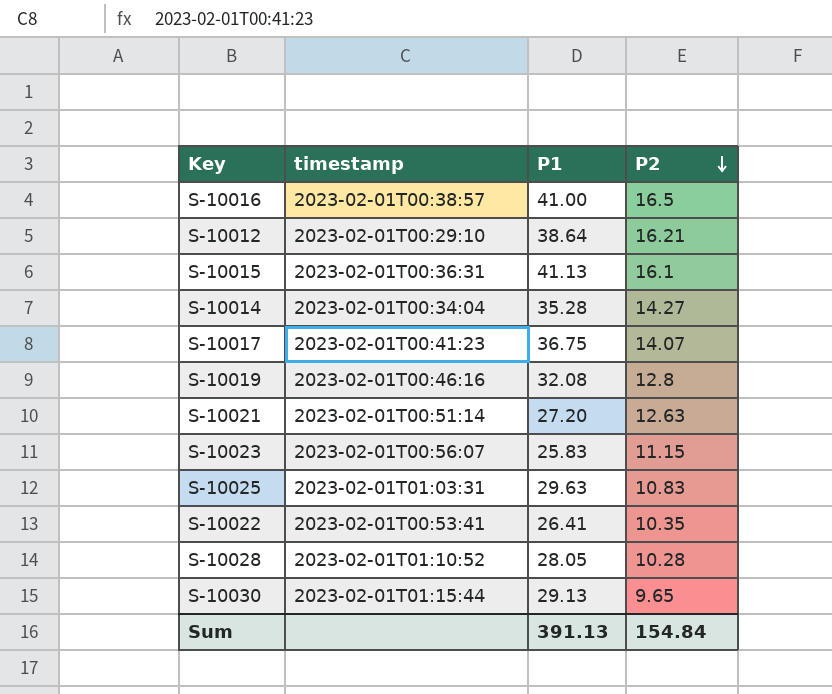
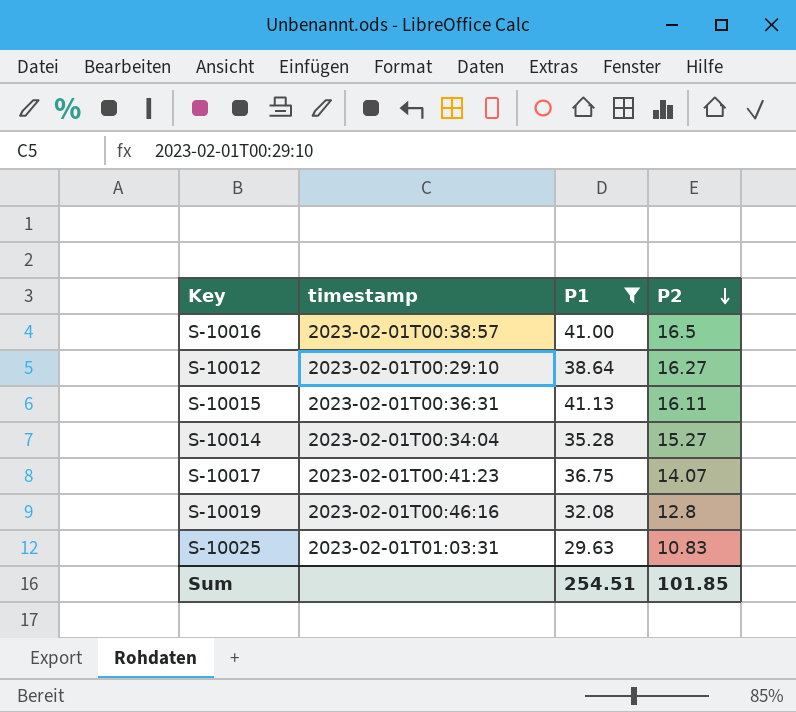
filter: none -> P1 >= 29.63
S-10012 | P2: 16.21 -> 16.27
S-10015 | P2: 16.1 -> 16.11
S-10014 | P2: 14.27 -> 15.27
Sum | P1: 391.13 -> 254.51
Sum | P2: 154.84 -> 101.85

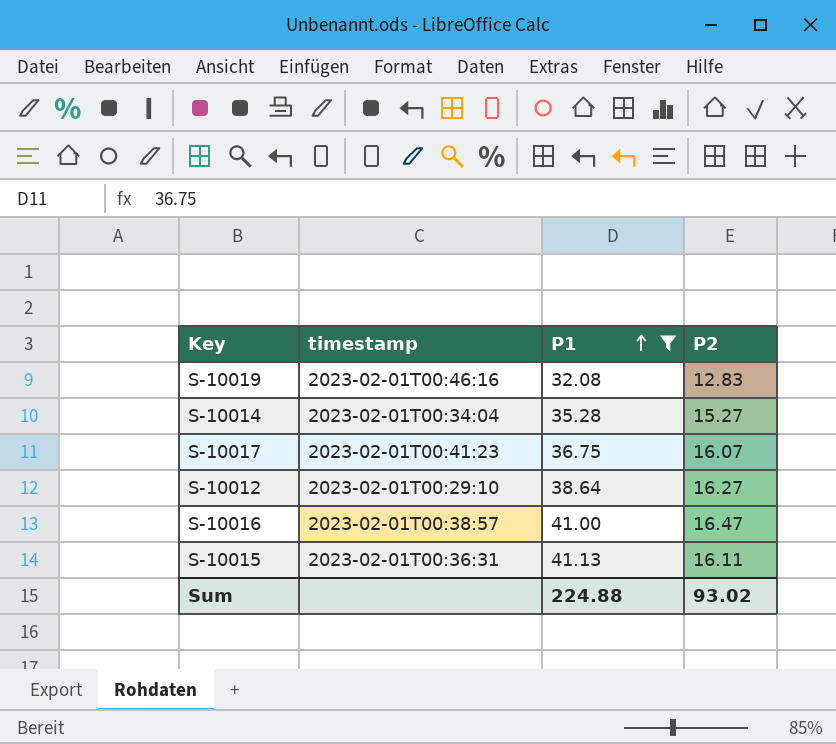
row order: P2 descending -> P1 ascending
row S-10025: 2023-02-01T01:03:31 | 29.63 | 10.83 -> none
S-10019 | P2: 12.8 -> 12.83
S-10017 | P2: 14.07 -> 16.07
S-10016 | P2: 16.5 -> 16.47
Sum | P1: 254.51 -> 224.88
Sum | P2: 101.85 -> 93.02

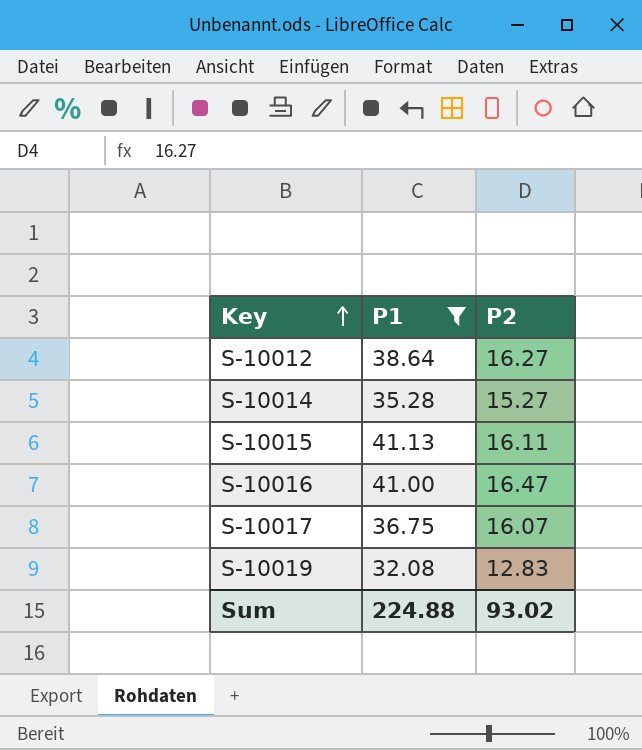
row order: P1 ascending -> Key ascending
column timestamp | position: 2 -> none

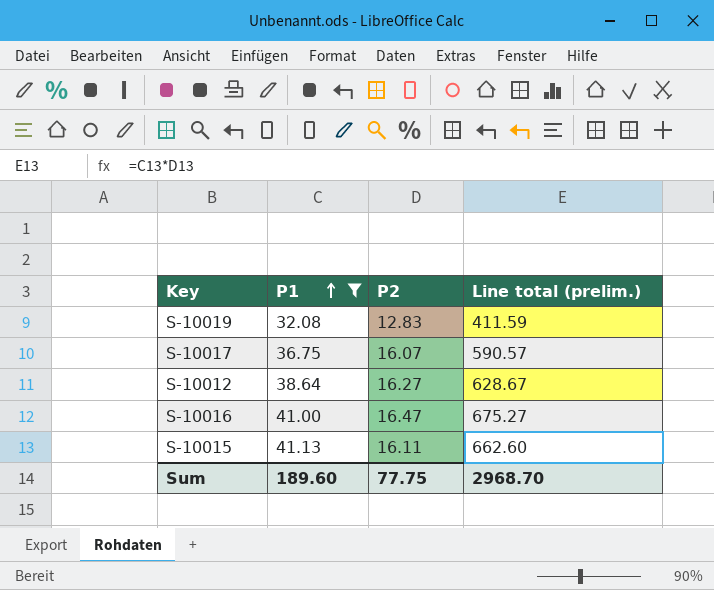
row order: Key ascending -> P1 ascending
column Line total (prelim.) | formula: none -> [P1] * [P2]
row S-10014: 35.28 | 15.27 -> none
Sum | P1: 224.88 -> 189.60
Sum | P2: 93.02 -> 77.75

